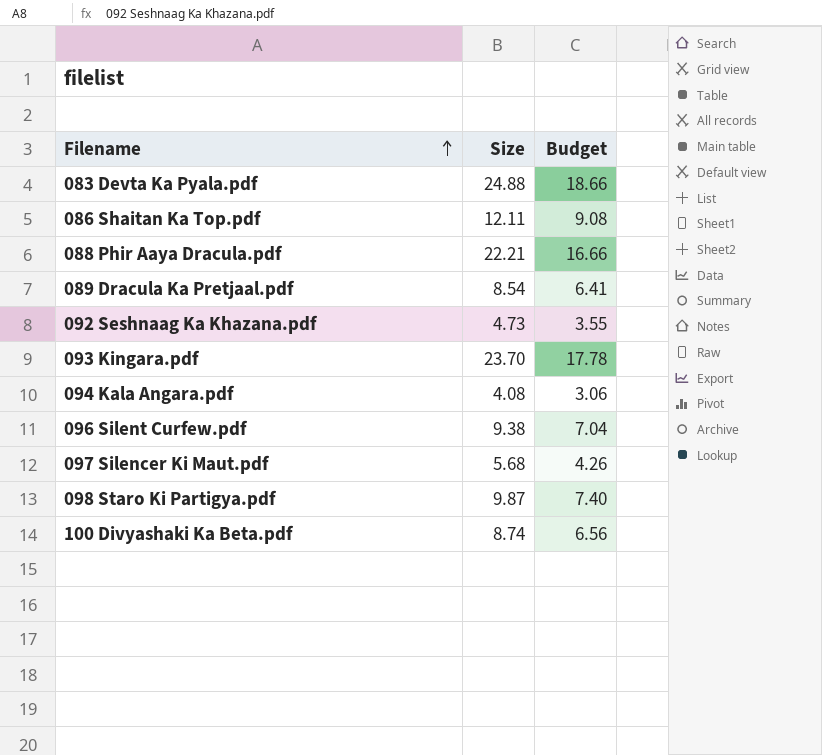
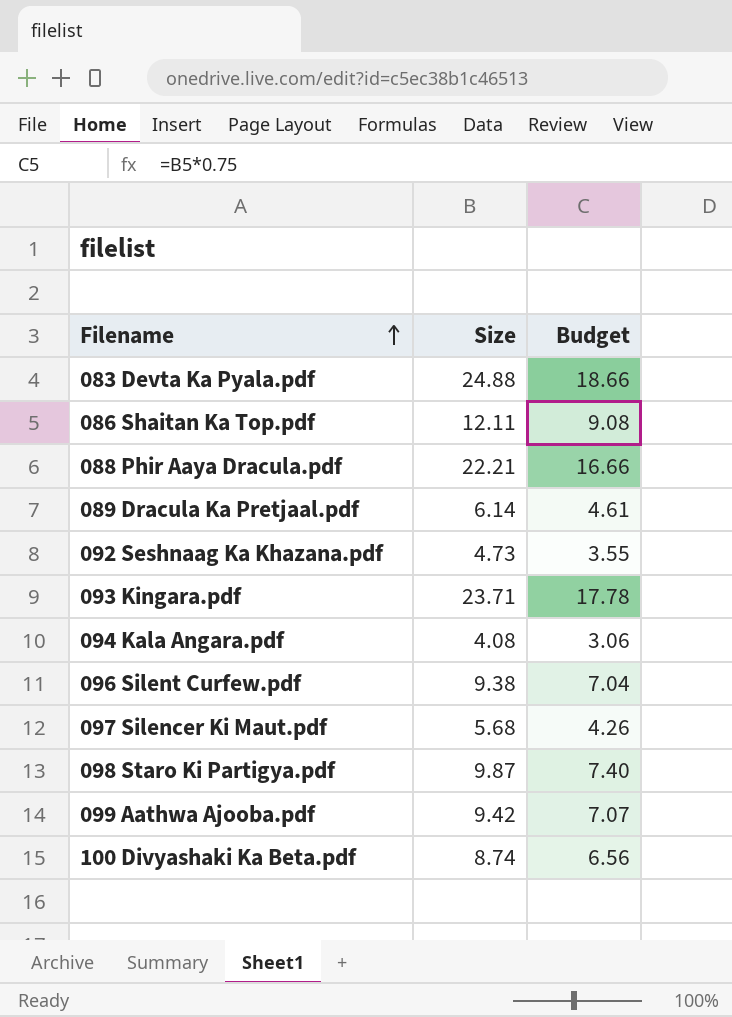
089 Dracula Ka Pretjaal.pdf | Size: 8.54 -> 6.14
089 Dracula Ka Pretjaal.pdf | Budget: 6.41 -> 4.61
093 Kingara.pdf | Size: 23.70 -> 23.71
row 099 Aathwa Ajooba.pdf: none -> 9.42 | 7.07

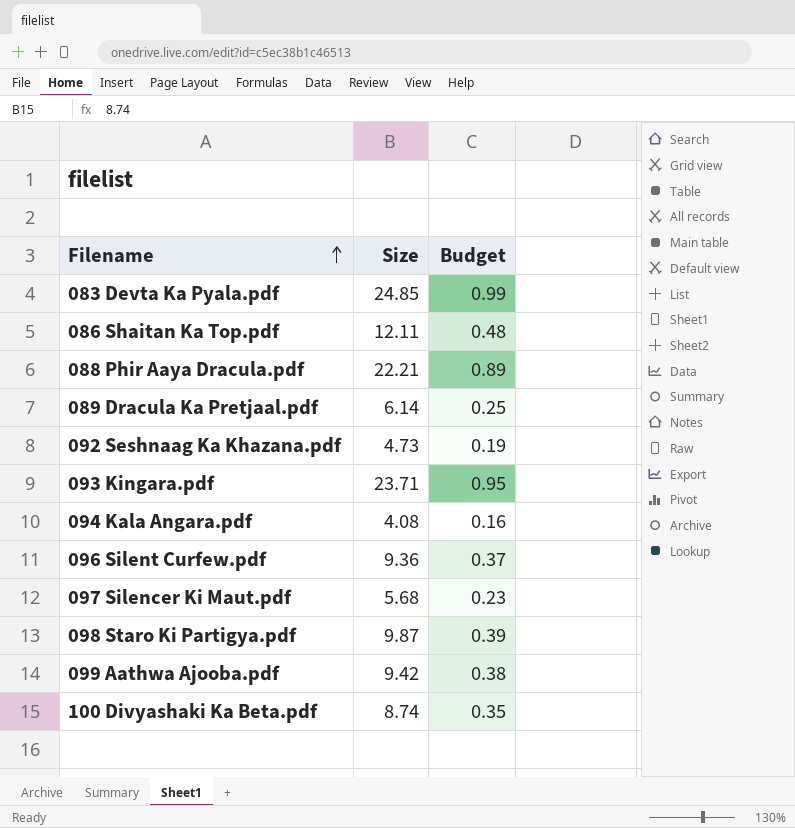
column Budget | formula: [Size] * 0.75 -> [Size] * 0.04
083 Devta Ka Pyala.pdf | Size: 24.88 -> 24.85
096 Silent Curfew.pdf | Size: 9.38 -> 9.36

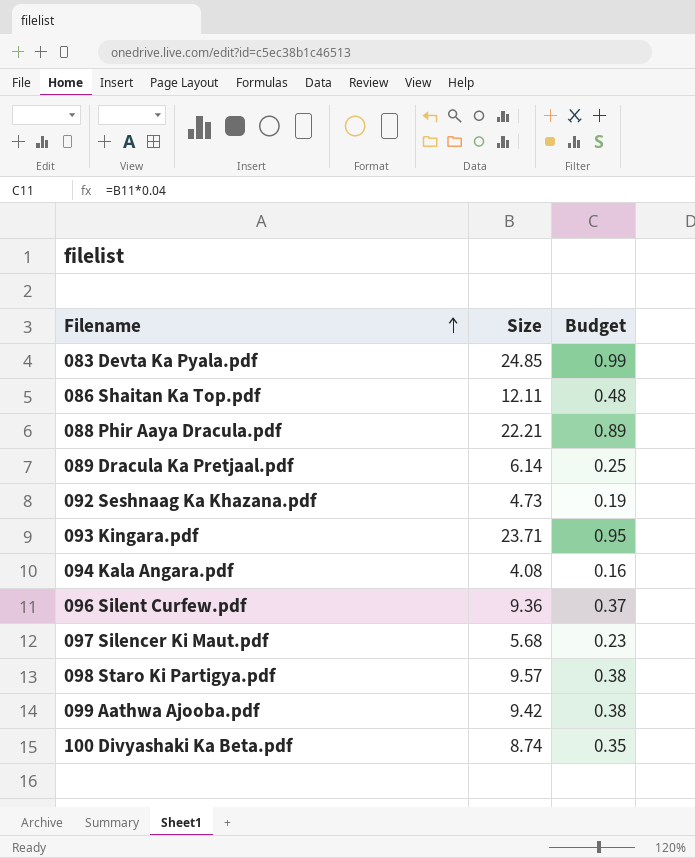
098 Staro Ki Partigya.pdf | Size: 9.87 -> 9.57
098 Staro Ki Partigya.pdf | Budget: 0.39 -> 0.38

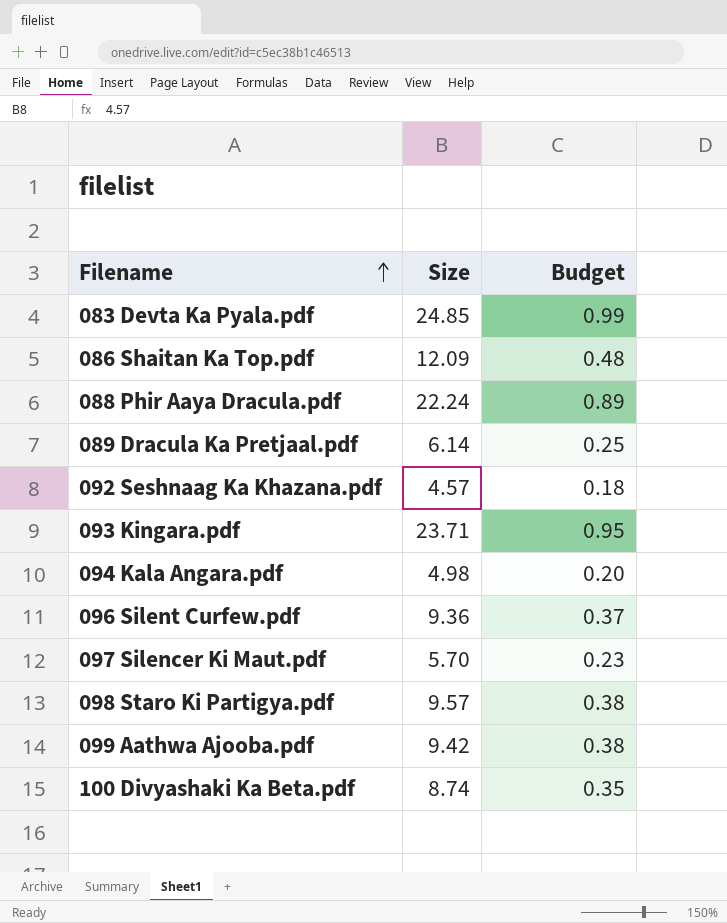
086 Shaitan Ka Top.pdf | Size: 12.11 -> 12.09
088 Phir Aaya Dracula.pdf | Size: 22.21 -> 22.24
092 Seshnaag Ka Khazana.pdf | Size: 4.73 -> 4.57
092 Seshnaag Ka Khazana.pdf | Budget: 0.19 -> 0.18
094 Kala Angara.pdf | Size: 4.08 -> 4.98
094 Kala Angara.pdf | Budget: 0.16 -> 0.20
097 Silencer Ki Maut.pdf | Size: 5.68 -> 5.70

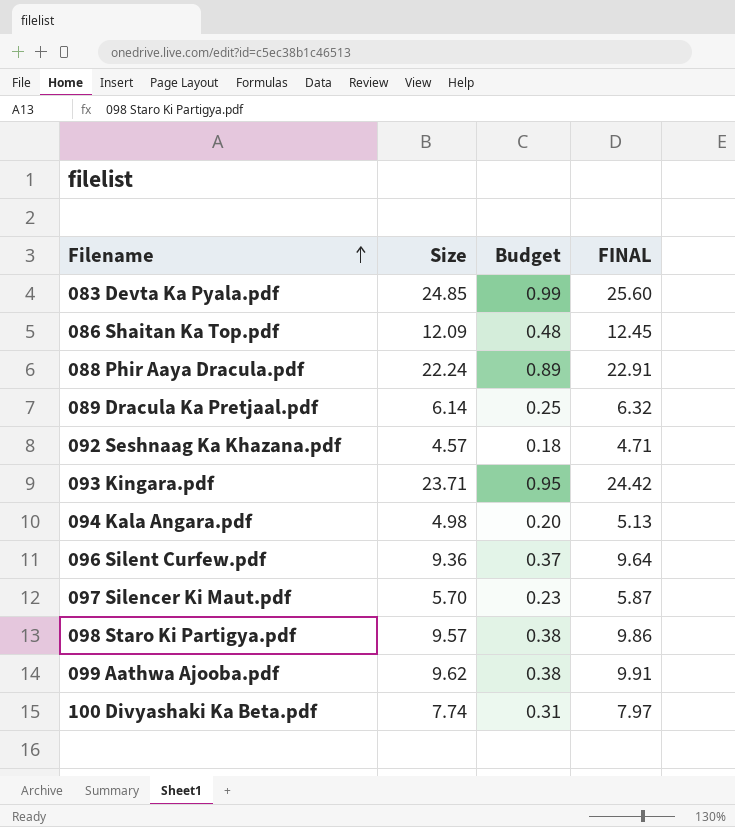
column FINAL | formula: none -> [Size] * 1.03
099 Aathwa Ajooba.pdf | Size: 9.42 -> 9.62
100 Divyashaki Ka Beta.pdf | Size: 8.74 -> 7.74
100 Divyashaki Ka Beta.pdf | Budget: 0.35 -> 0.31

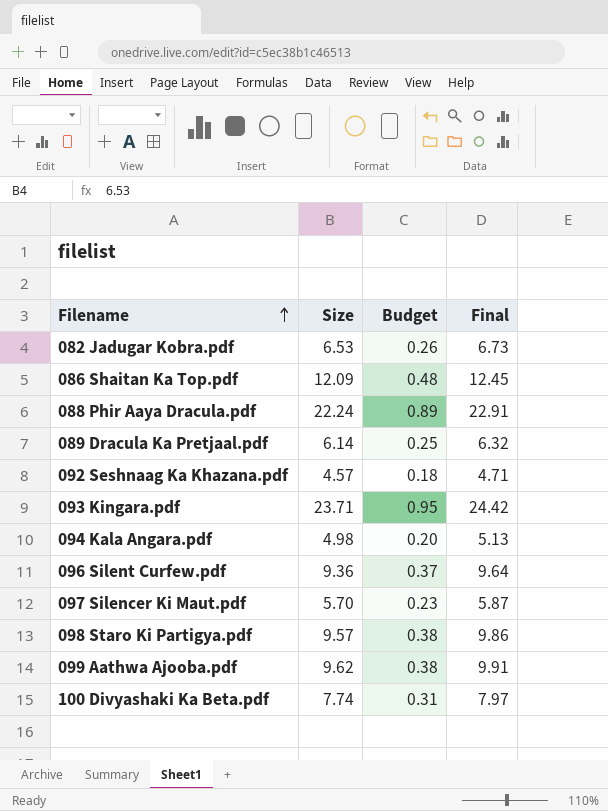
column name: FINAL -> Final
row 083 Devta Ka Pyala.pdf: 24.85 | 0.99 | 25.60 -> none
row 082 Jadugar Kobra.pdf: none -> 6.53 | 0.26 | 6.73

